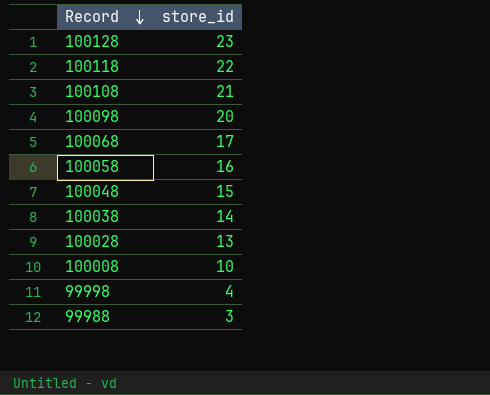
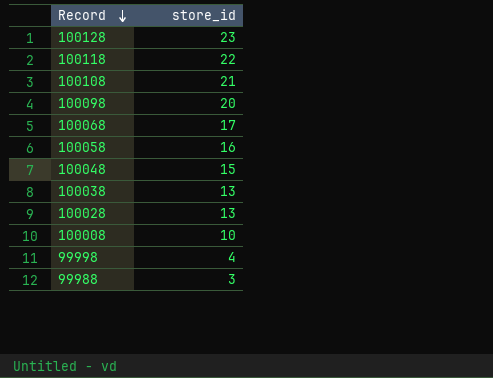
100038 | store_id: 14 -> 13

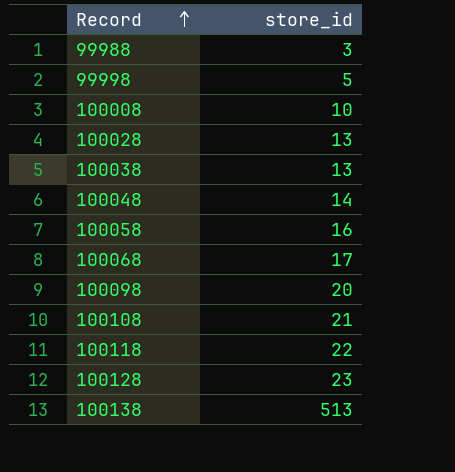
row order: Record descending -> Record ascending
99998 | store_id: 4 -> 5
100048 | store_id: 15 -> 14
row 100138: none -> 513

